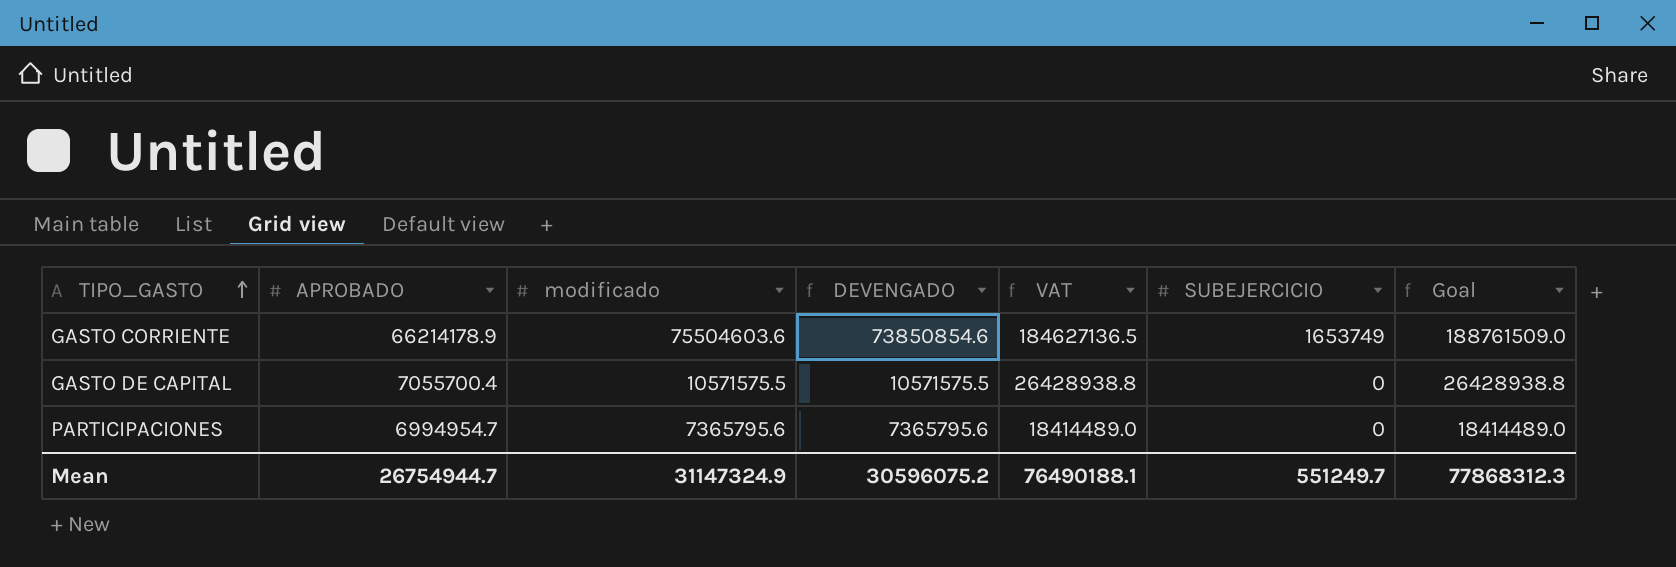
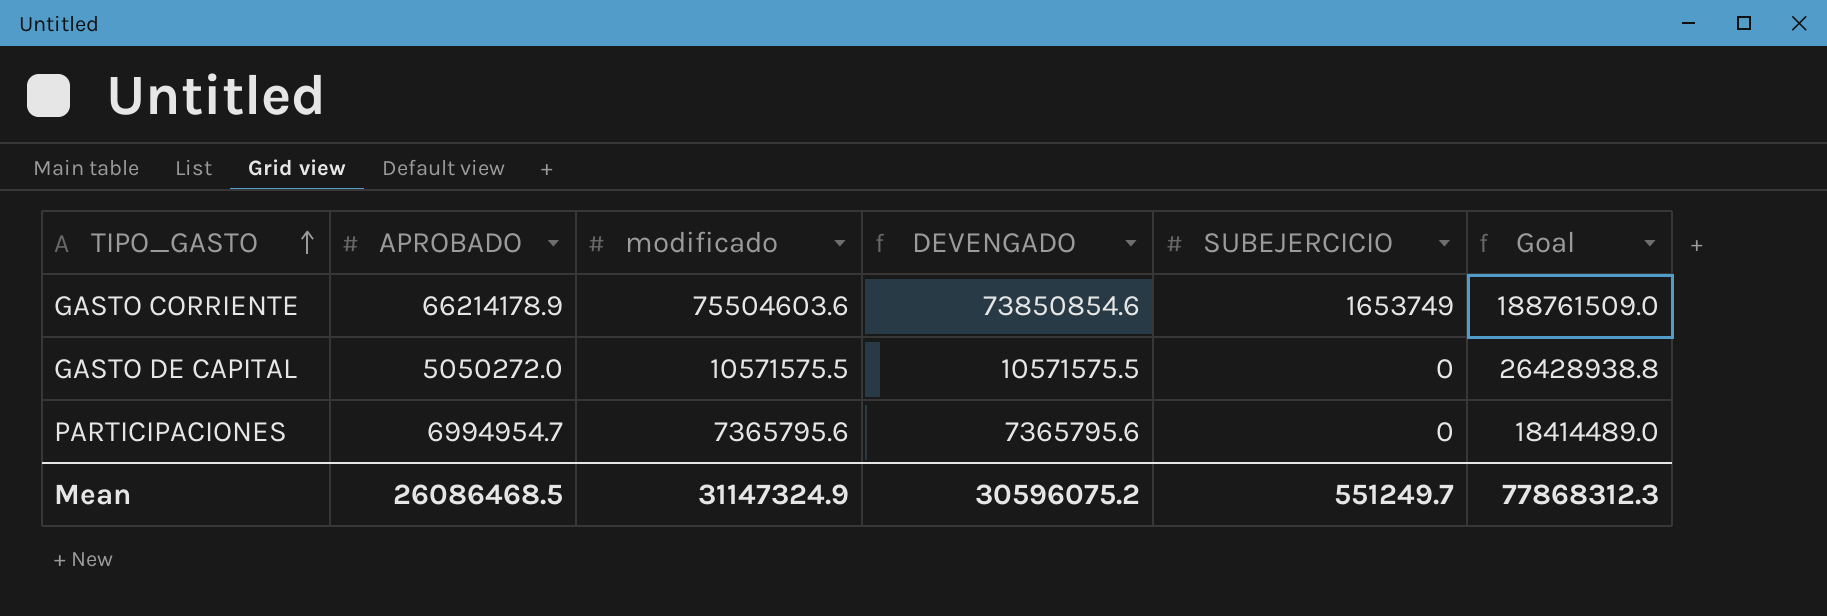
column VAT | formula: [DEVENGADO] * 2.5 -> none
GASTO DE CAPITAL | APROBADO: 7055700.4 -> 5050272.0
Mean | APROBADO: 26754944.7 -> 26086468.5

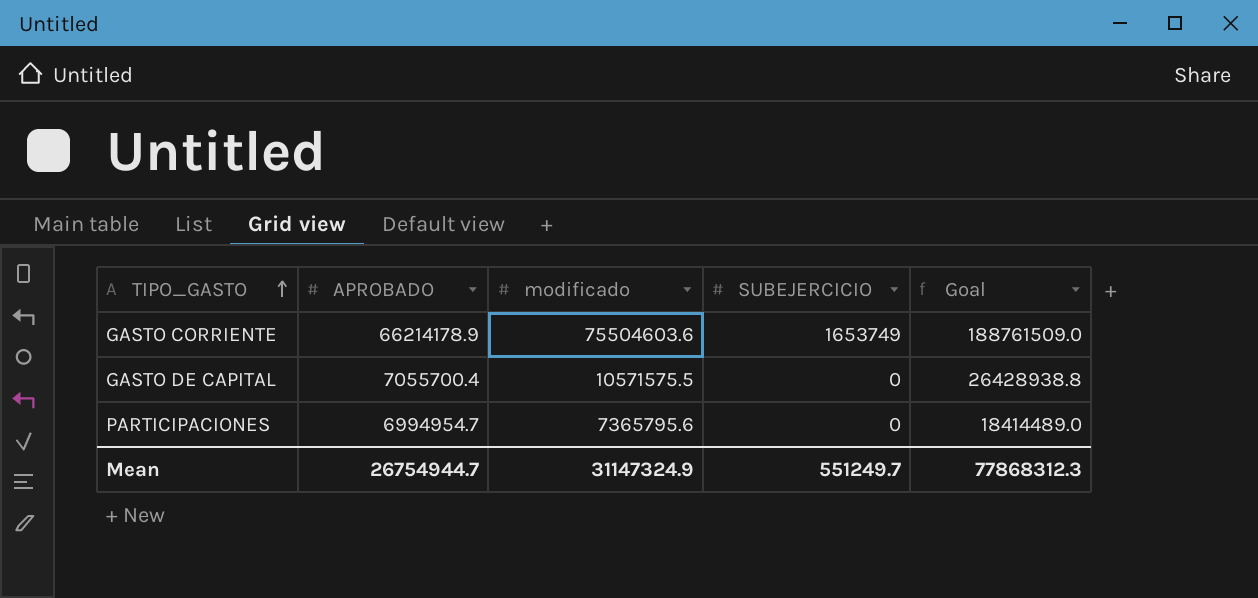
column DEVENGADO | formula: [modificado] - [SUBEJERCICIO] -> none
GASTO DE CAPITAL | APROBADO: 5050272.0 -> 7055700.4
Mean | APROBADO: 26086468.5 -> 26754944.7

